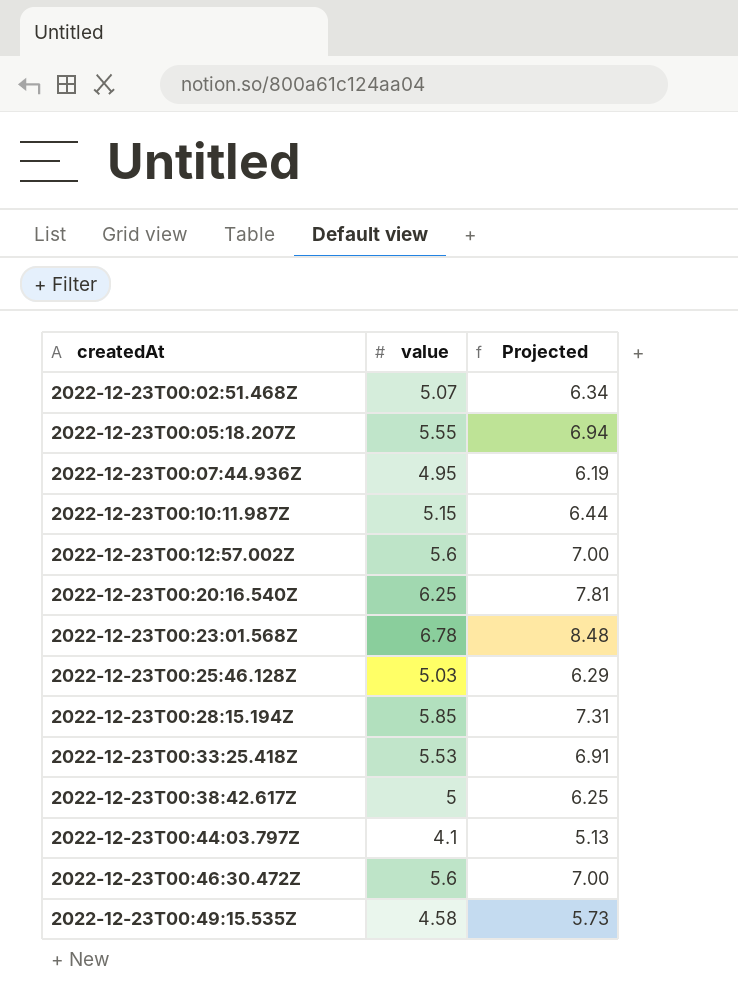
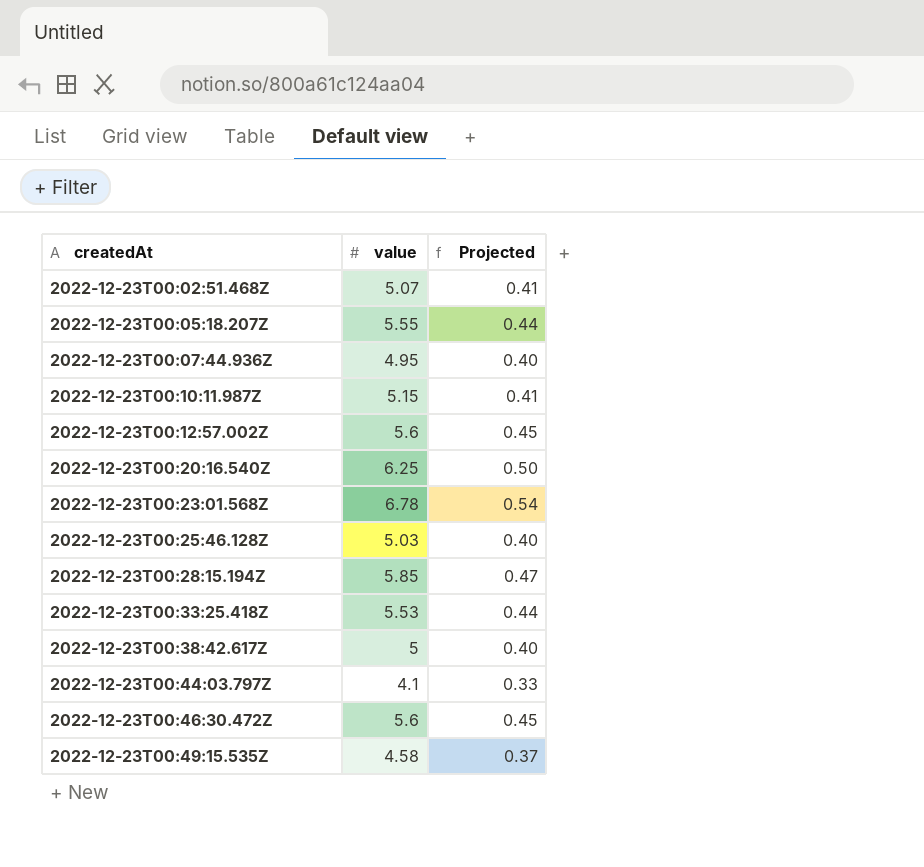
column Projected | formula: [value] * 1.25 -> [value] * 0.08

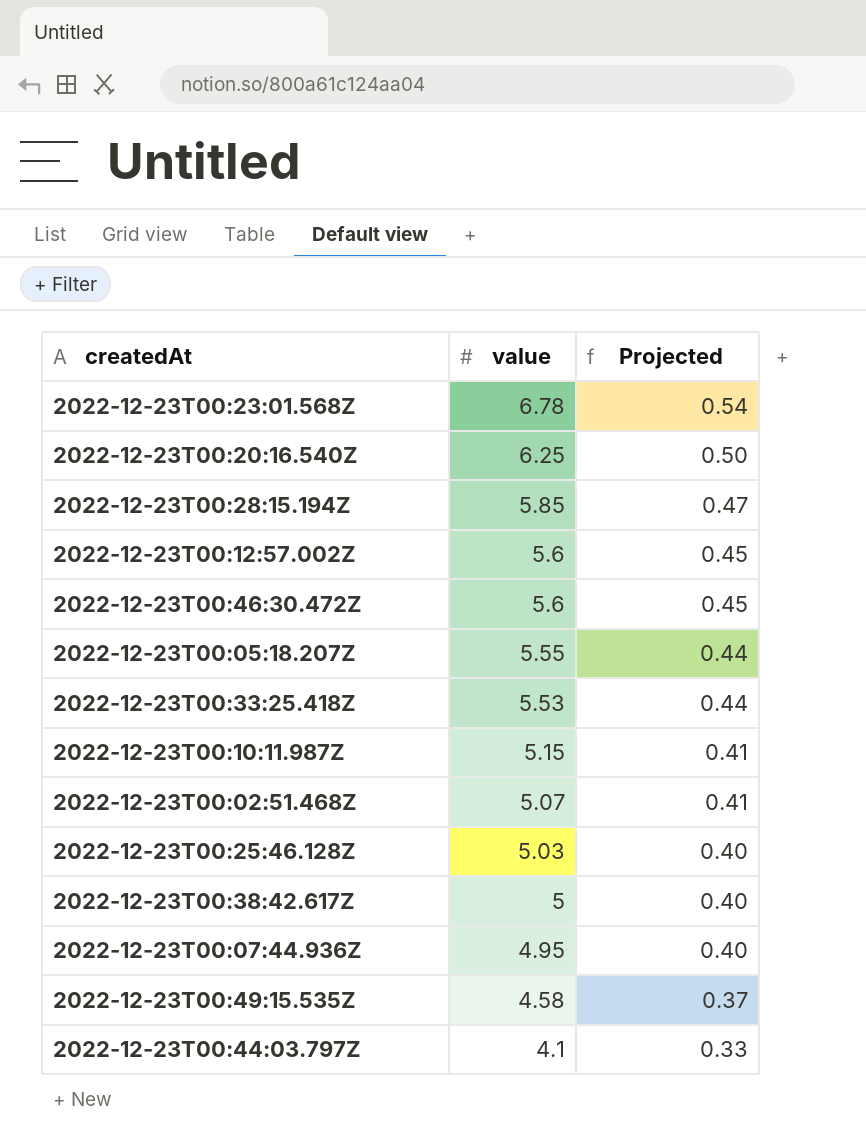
row order: createdAt ascending -> value descending

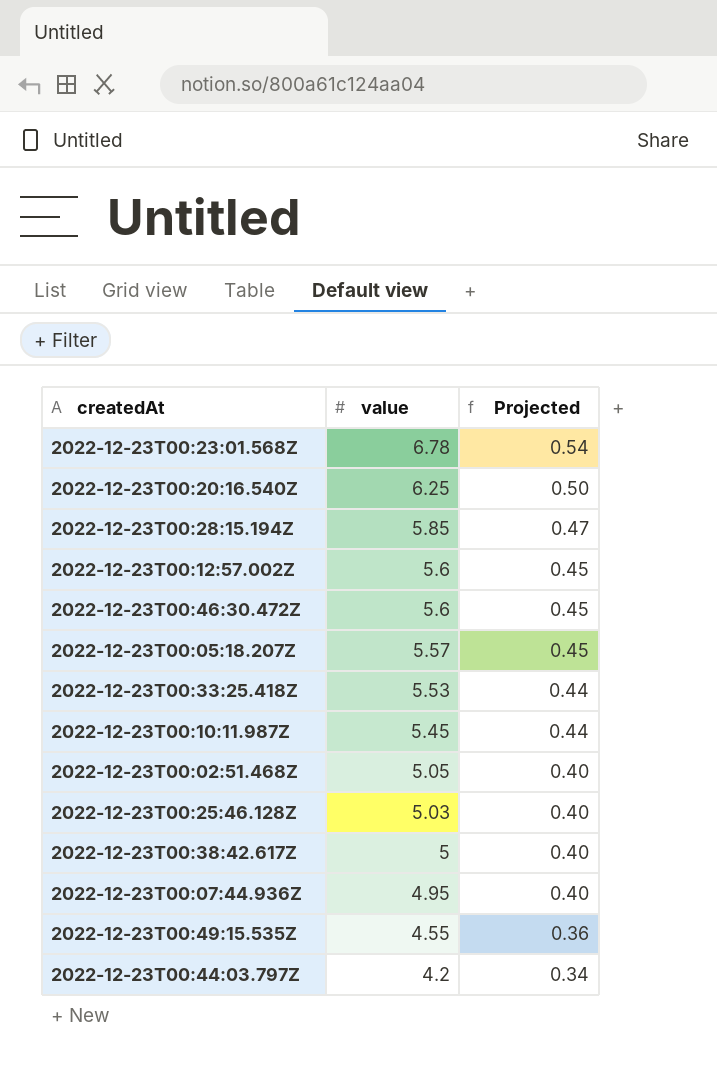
2022-12-23T00:05:18.207Z | value: 5.55 -> 5.57
2022-12-23T00:05:18.207Z | Projected: 0.44 -> 0.45
2022-12-23T00:10:11.987Z | value: 5.15 -> 5.45
2022-12-23T00:10:11.987Z | Projected: 0.41 -> 0.44
2022-12-23T00:02:51.468Z | value: 5.07 -> 5.05
2022-12-23T00:02:51.468Z | Projected: 0.41 -> 0.40
2022-12-23T00:49:15.535Z | value: 4.58 -> 4.55
2022-12-23T00:49:15.535Z | Projected: 0.37 -> 0.36
2022-12-23T00:44:03.797Z | value: 4.1 -> 4.2
2022-12-23T00:44:03.797Z | Projected: 0.33 -> 0.34

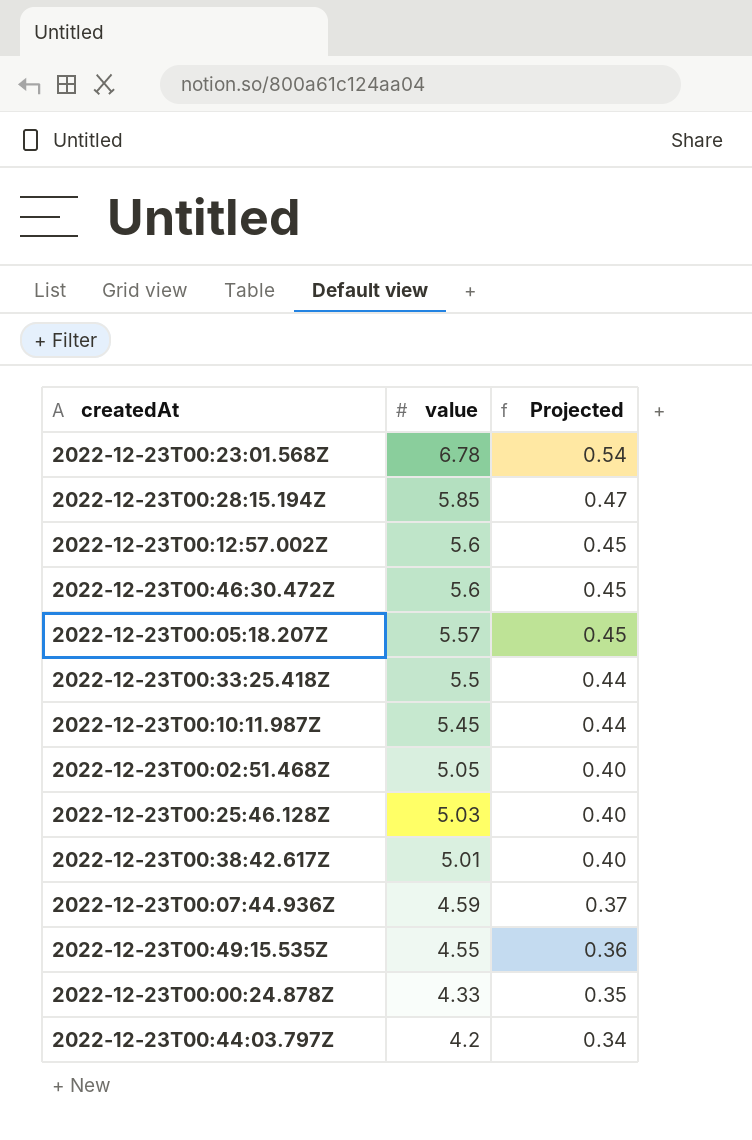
row 2022-12-23T00:20:16.540Z: 6.25 | 0.50 -> none
2022-12-23T00:33:25.418Z | value: 5.53 -> 5.5
2022-12-23T00:38:42.617Z | value: 5 -> 5.01
2022-12-23T00:07:44.936Z | value: 4.95 -> 4.59
2022-12-23T00:07:44.936Z | Projected: 0.40 -> 0.37
row 2022-12-23T00:00:24.878Z: none -> 4.33 | 0.35

